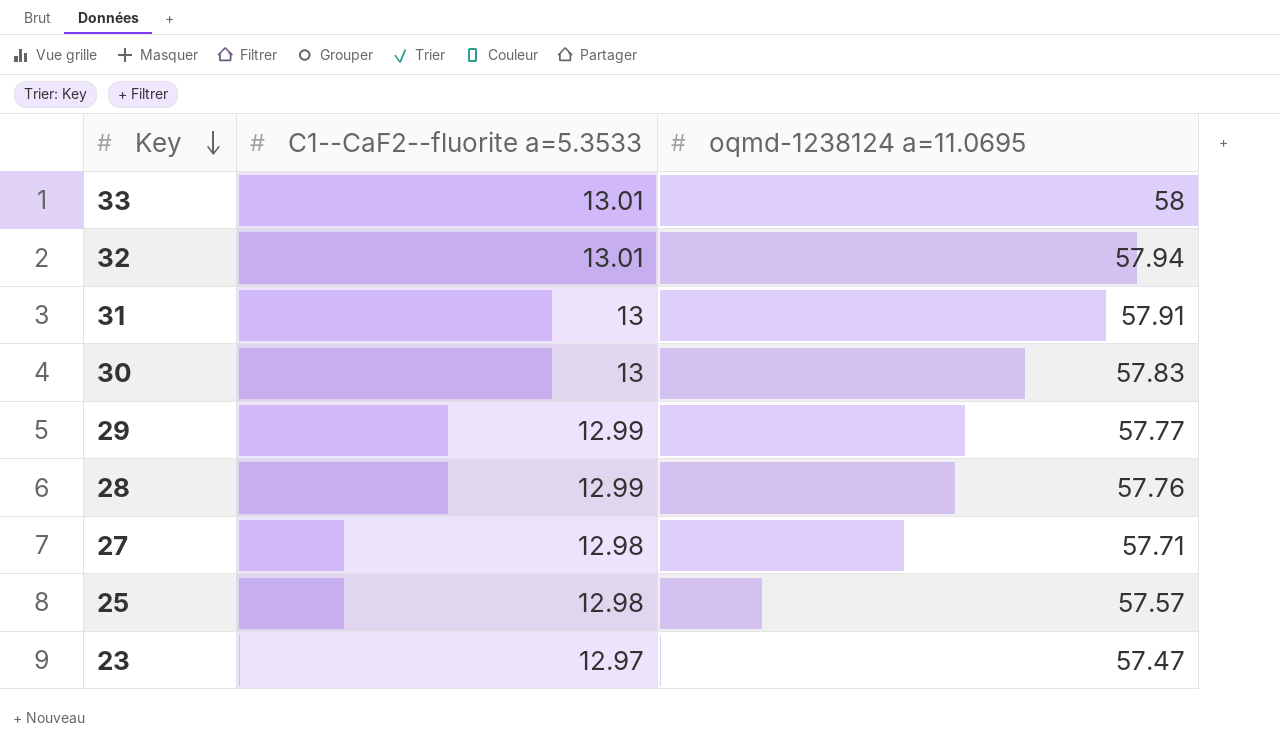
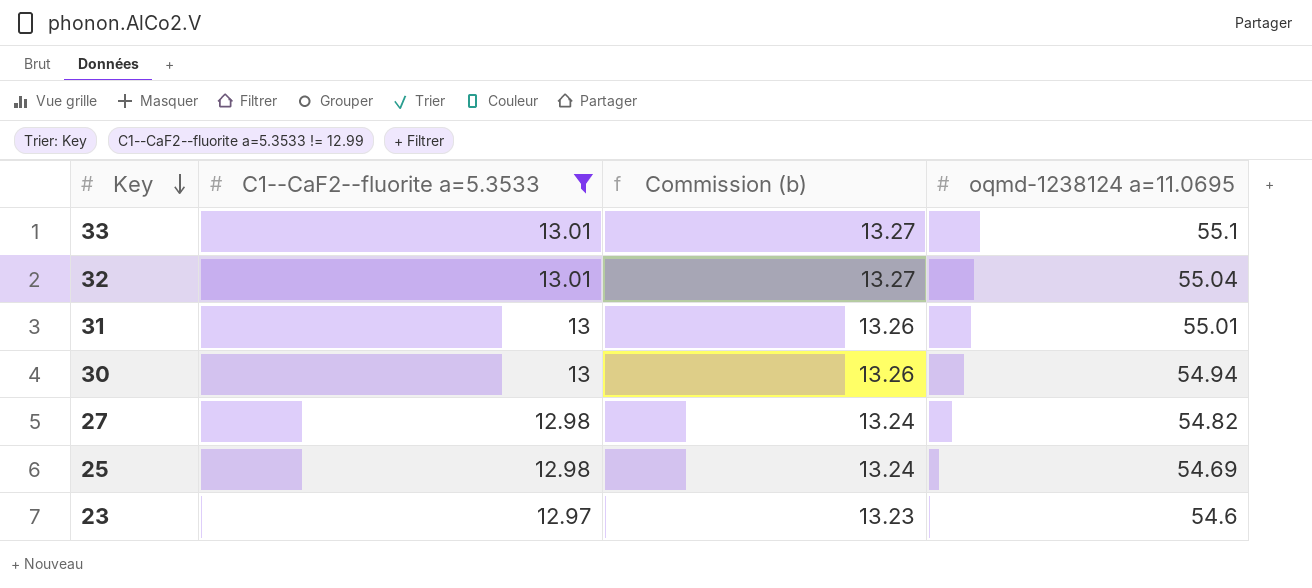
filter: none -> C1--CaF2--fluorite a=5.3533 != 12.99
column Commission (b) | formula: none -> [C1--CaF2--fluorite a=5.3533] * 1.02
33 | oqmd-1238124 a=11.0695: 58 -> 55.1
32 | oqmd-1238124 a=11.0695: 57.94 -> 55.04
31 | oqmd-1238124 a=11.0695: 57.91 -> 55.01
30 | oqmd-1238124 a=11.0695: 57.83 -> 54.94
27 | oqmd-1238124 a=11.0695: 57.71 -> 54.82
25 | oqmd-1238124 a=11.0695: 57.57 -> 54.69
23 | oqmd-1238124 a=11.0695: 57.47 -> 54.6

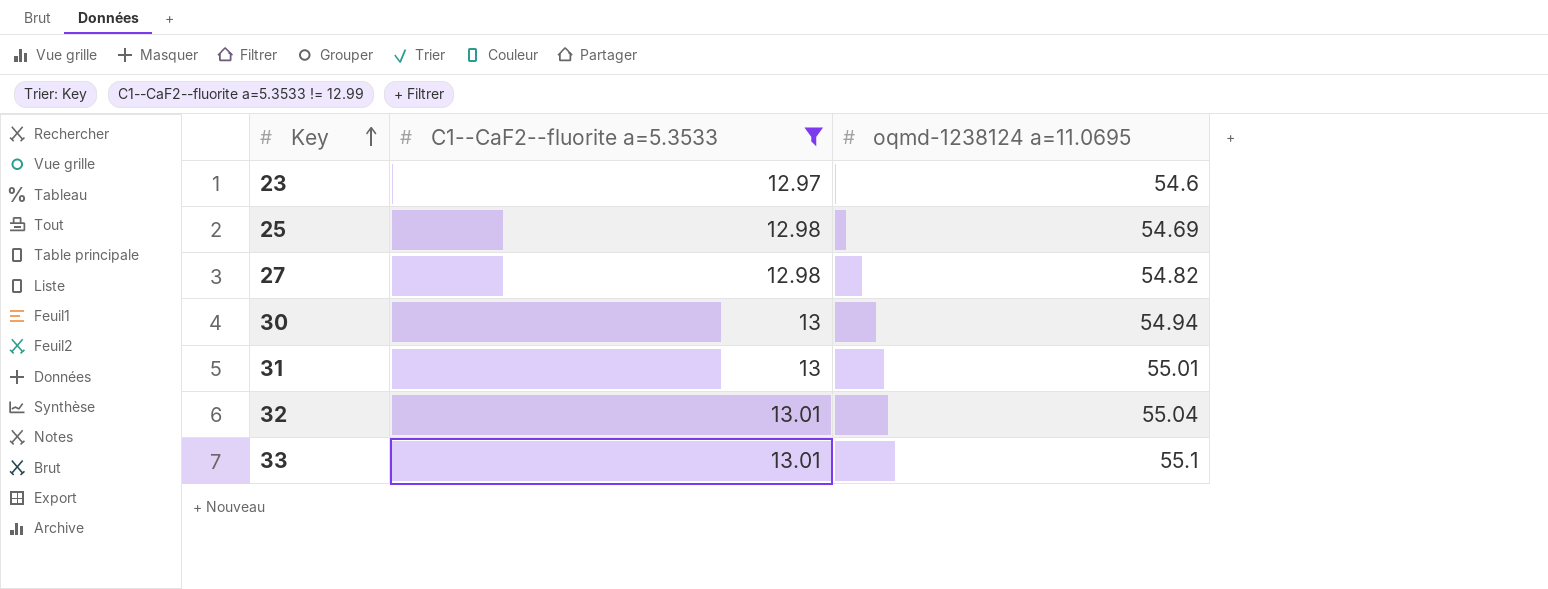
row order: Key descending -> Key ascending
column Commission (b) | formula: [C1--CaF2--fluorite a=5.3533] * 1.02 -> none

